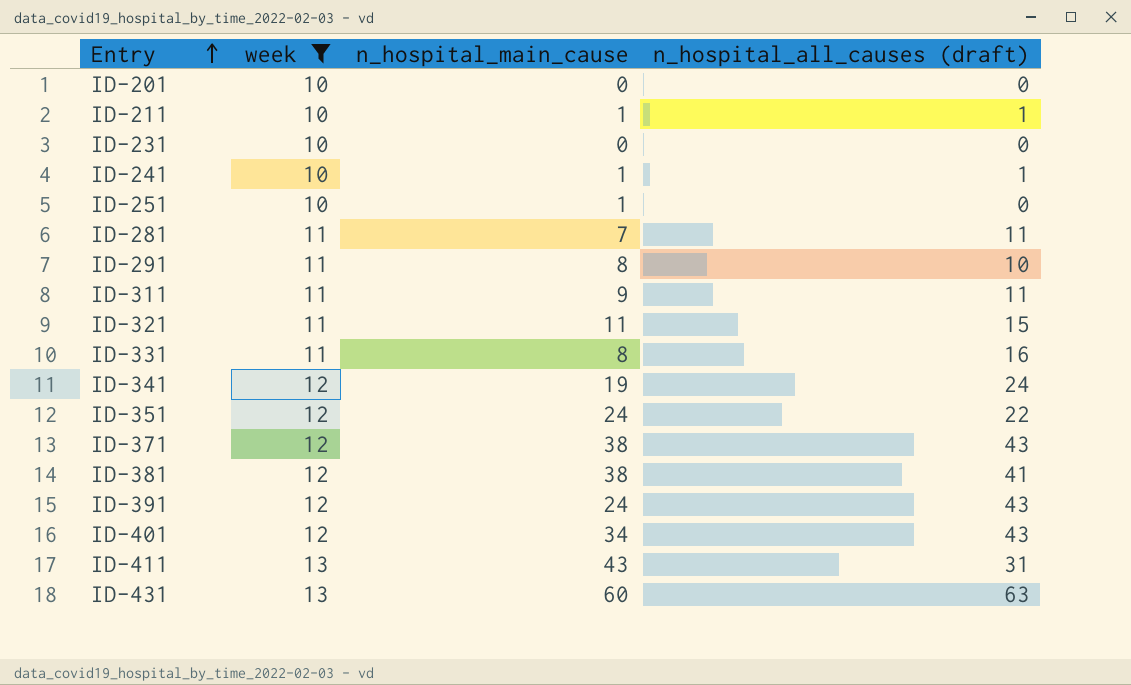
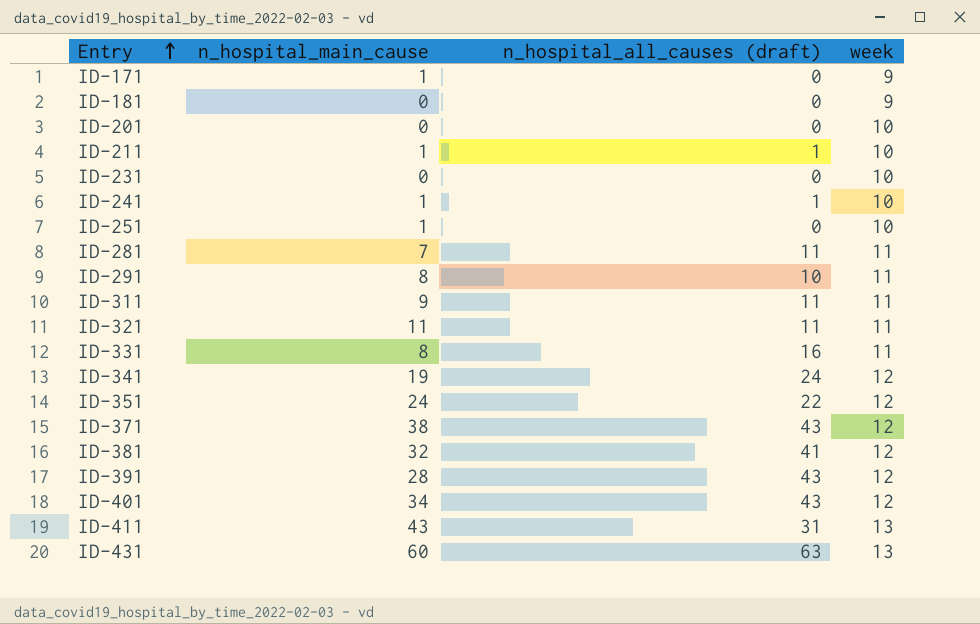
filter: week != 9 -> none
column week | position: 2 -> 4
ID-321 | n_hospital_all_causes (draft): 15 -> 11
ID-381 | n_hospital_main_cause: 38 -> 32
ID-391 | n_hospital_main_cause: 24 -> 28

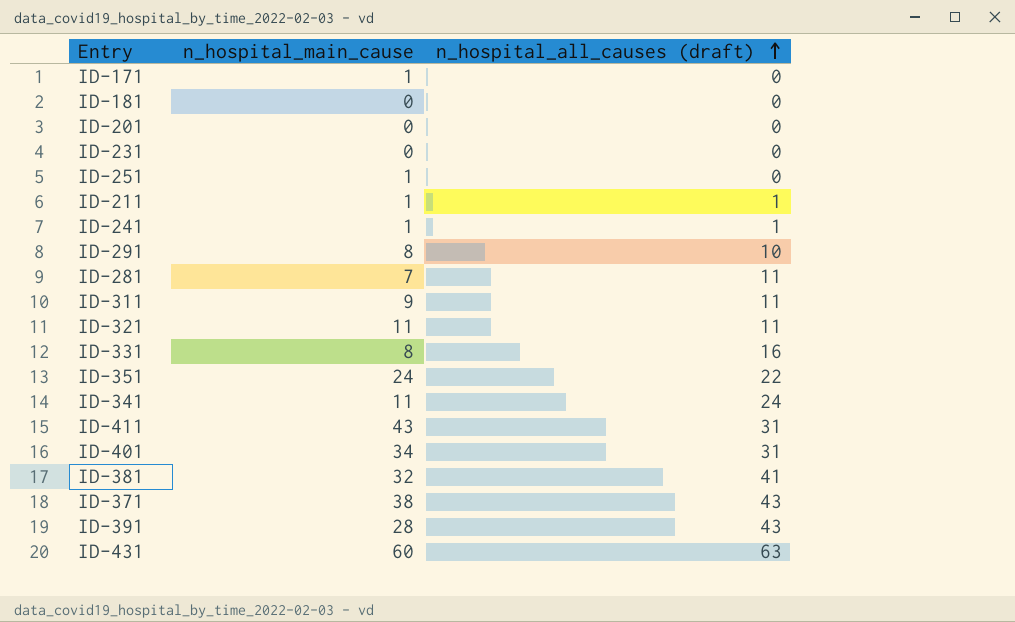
row order: Entry ascending -> n_hospital_all_causes (draft) ascending
column week | position: 4 -> none
ID-341 | n_hospital_main_cause: 19 -> 11
ID-401 | n_hospital_all_causes (draft): 43 -> 31

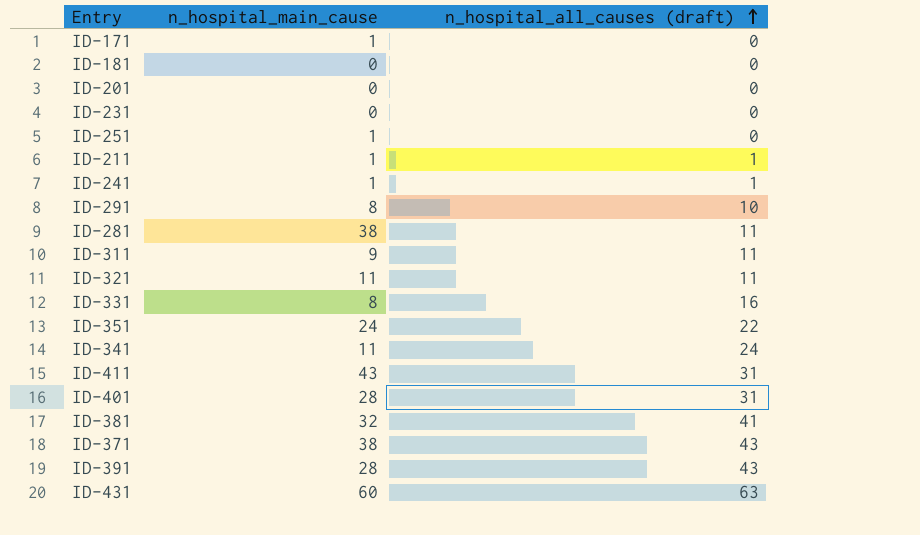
ID-281 | n_hospital_main_cause: 7 -> 38
ID-401 | n_hospital_main_cause: 34 -> 28

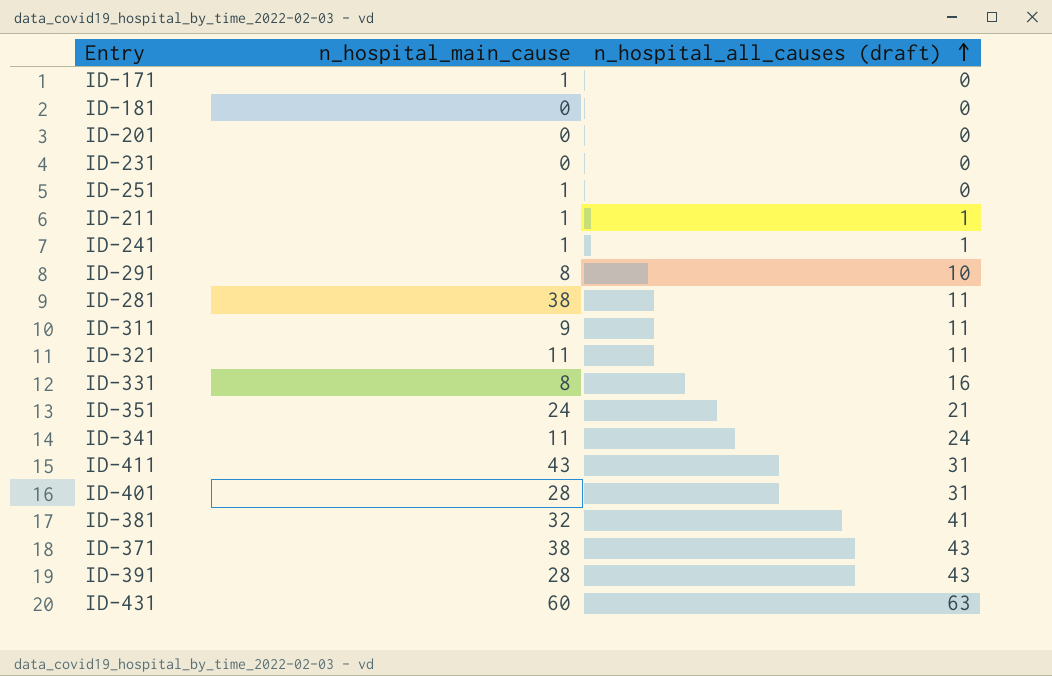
ID-351 | n_hospital_all_causes (draft): 22 -> 21

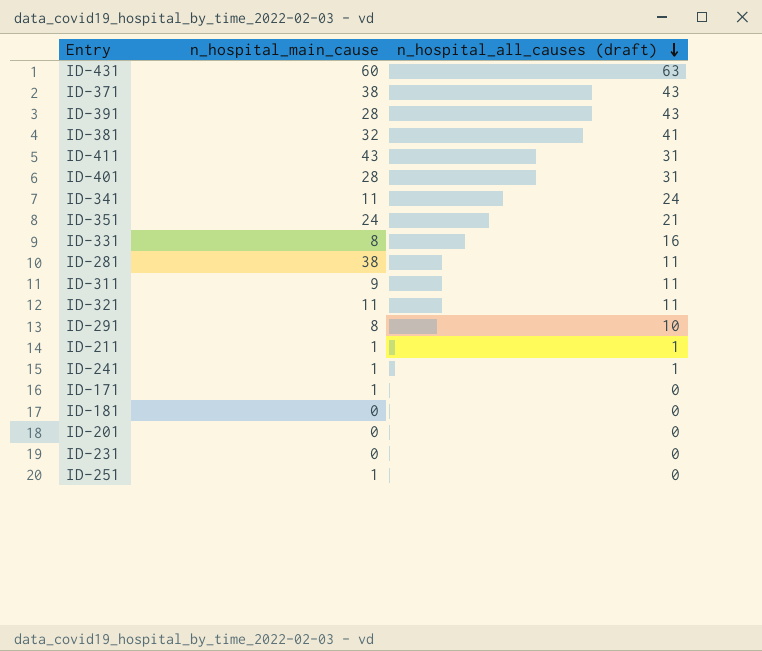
row order: n_hospital_all_causes (draft) ascending -> n_hospital_all_causes (draft) descending

